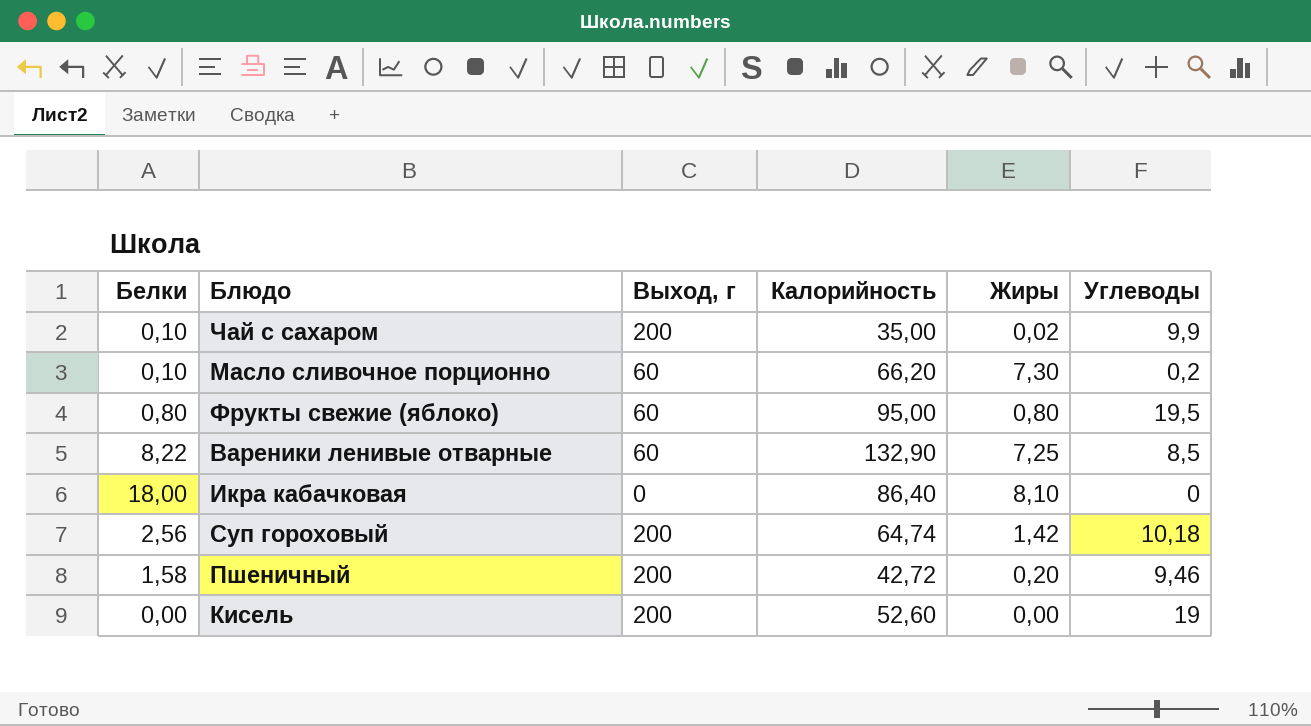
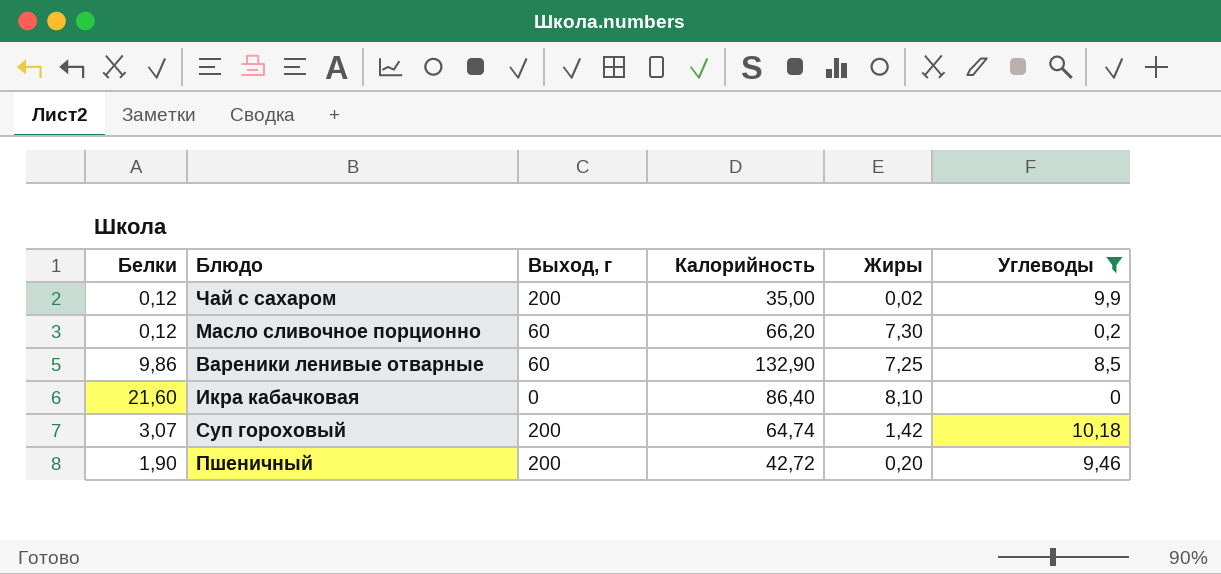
filter: none -> Углеводы <= 10,18
Чай с сахаром | Белки: 0,10 -> 0,12
Масло сливочное порционно | Белки: 0,10 -> 0,12
Вареники ленивые отварные | Белки: 8,22 -> 9,86
Икра кабачковая | Белки: 18,00 -> 21,60
Суп гороховый | Белки: 2,56 -> 3,07
Пшеничный | Белки: 1,58 -> 1,90

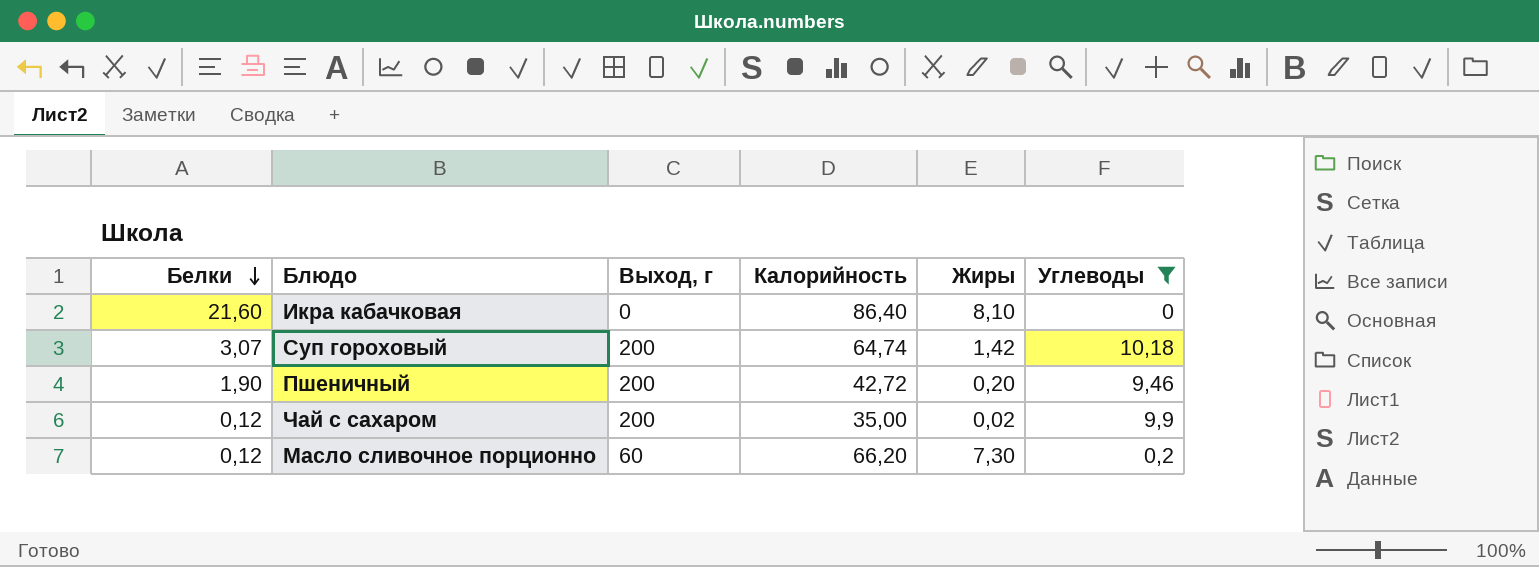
row order: none -> Белки descending
row Вареники ленивые отварные: 9,86 | 60 | 132,90 | 7,25 | 8,5 -> none

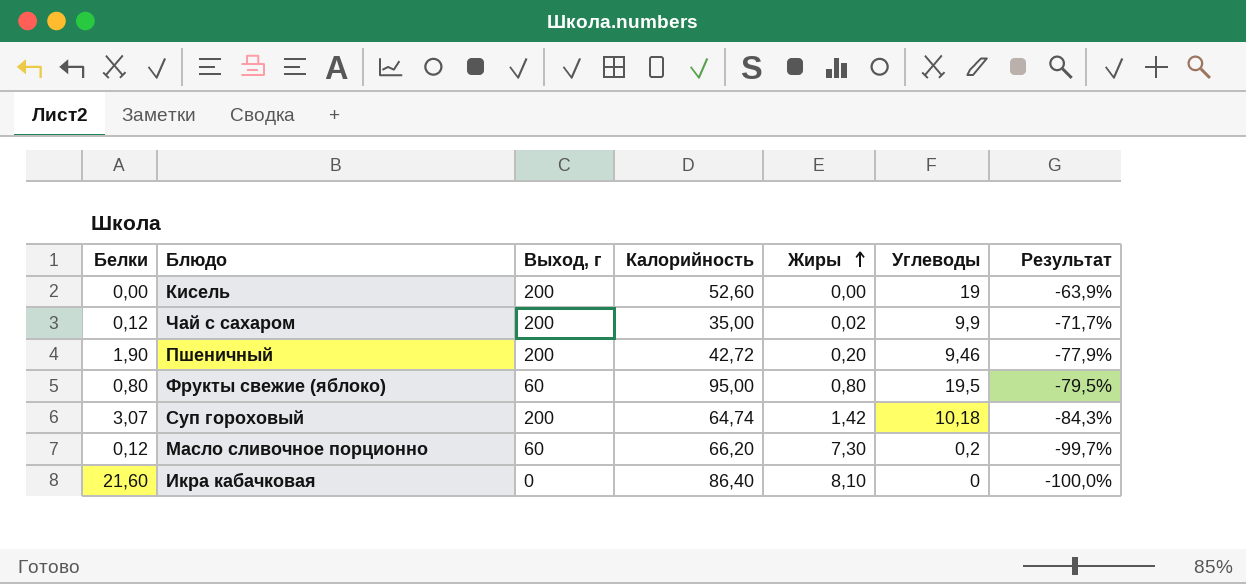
filter: Углеводы <= 10,18 -> none
row order: Белки descending -> Жиры ascending
column Результат | formula: none -> ([Углеводы] - [Калорийность]) / [Калорийность]

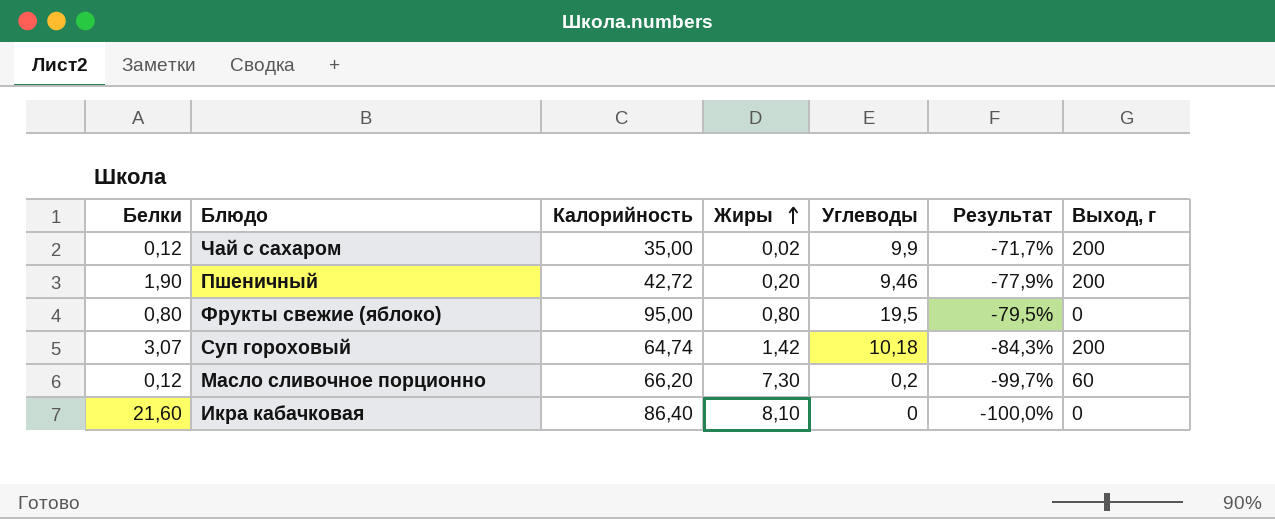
column Выход, г | position: 3 -> 7
row Кисель: 0,00 | 200 | 52,60 | 0,00 | 19 | -63,9% -> none
Фрукты свежие (яблоко) | Выход, г: 60 -> 0

